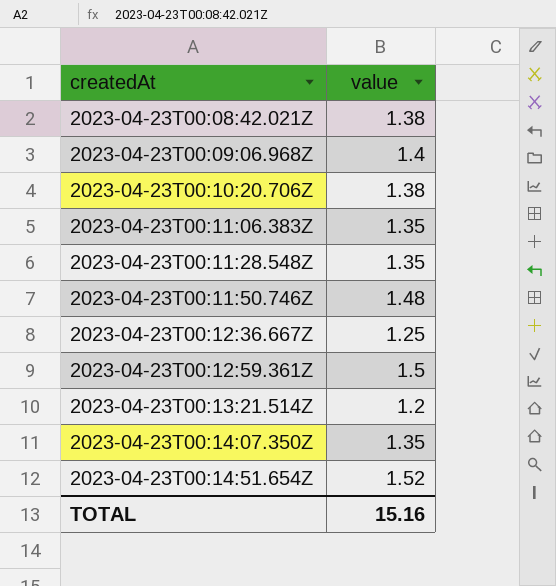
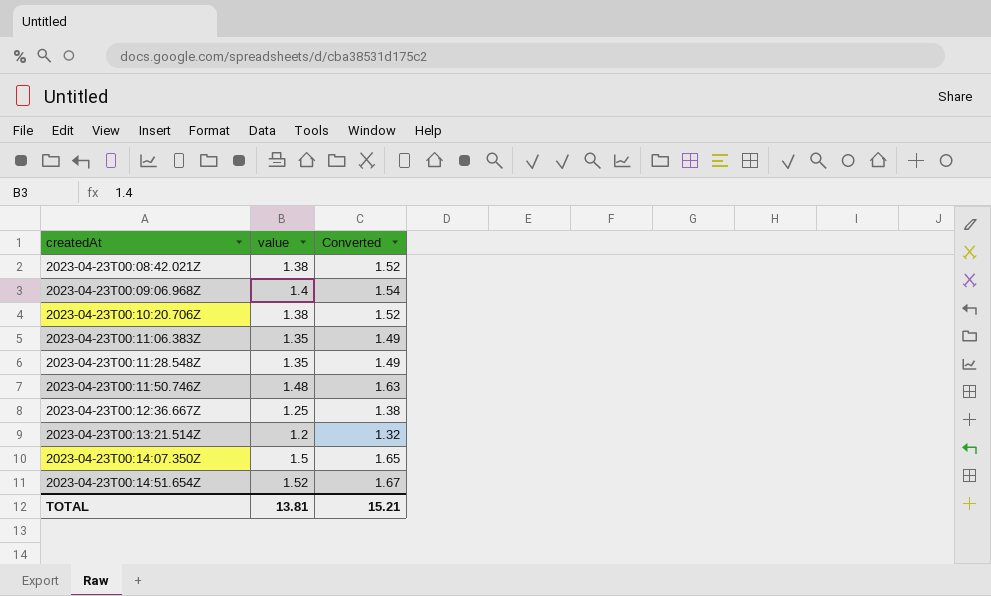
column Converted | formula: none -> [value] * 1.1
row 2023-04-23T00:12:59.361Z: 1.5 -> none
2023-04-23T00:14:07.350Z | value: 1.35 -> 1.5
TOTAL | value: 15.16 -> 13.81

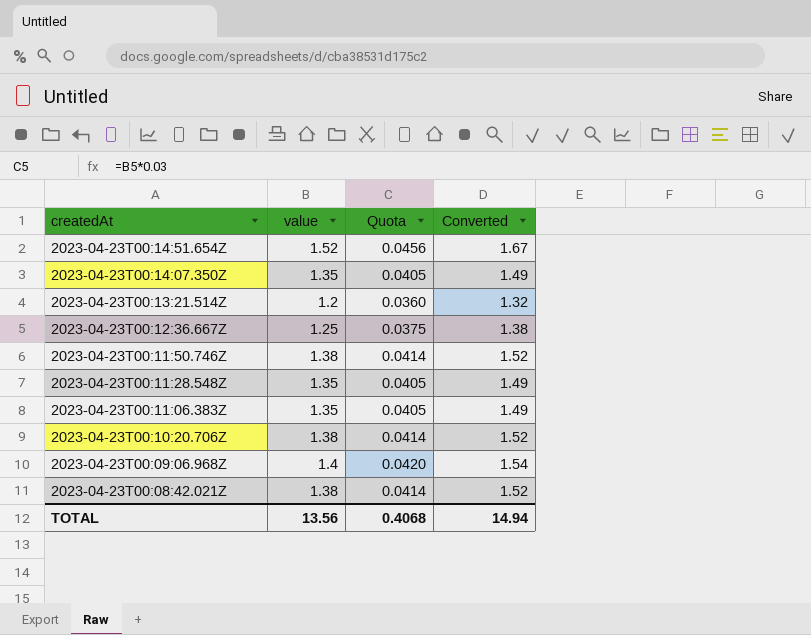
row order: createdAt ascending -> createdAt descending
column Quota | formula: none -> [value] * 0.03
2023-04-23T00:14:07.350Z | value: 1.5 -> 1.35
2023-04-23T00:14:07.350Z | Converted: 1.65 -> 1.49
2023-04-23T00:11:50.746Z | value: 1.48 -> 1.38
2023-04-23T00:11:50.746Z | Converted: 1.63 -> 1.52
TOTAL | value: 13.81 -> 13.56
TOTAL | Converted: 15.21 -> 14.94

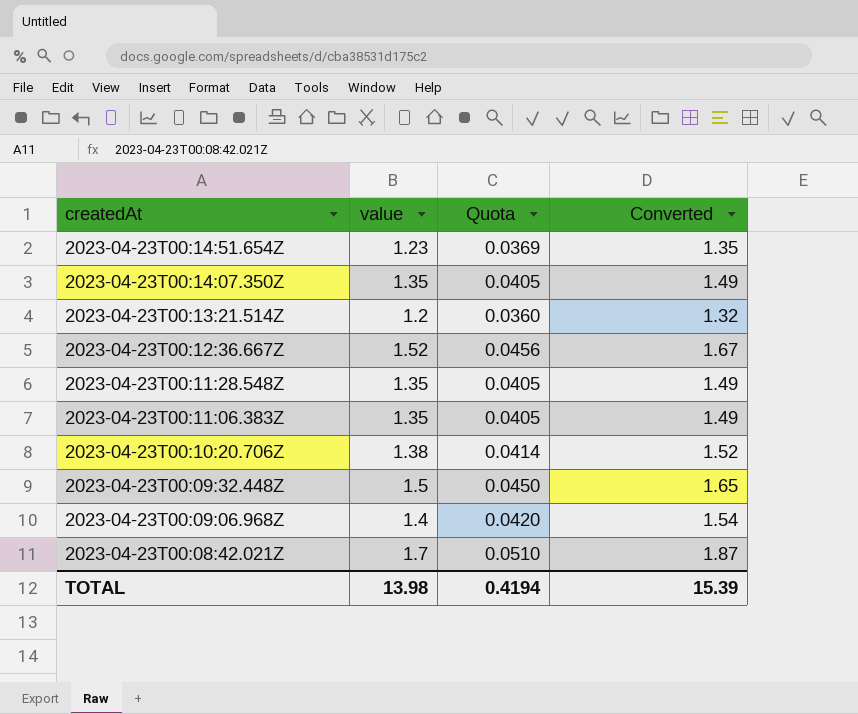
row 2023-04-23T00:11:50.746Z: 1.38 | 0.0414 | 1.52 -> none
2023-04-23T00:14:51.654Z | value: 1.52 -> 1.23
2023-04-23T00:14:51.654Z | Quota: 0.0456 -> 0.0369
2023-04-23T00:14:51.654Z | Converted: 1.67 -> 1.35
2023-04-23T00:12:36.667Z | value: 1.25 -> 1.52
2023-04-23T00:12:36.667Z | Quota: 0.0375 -> 0.0456
2023-04-23T00:12:36.667Z | Converted: 1.38 -> 1.67
row 2023-04-23T00:09:32.448Z: none -> 1.5 | 0.0450 | 1.65
2023-04-23T00:08:42.021Z | value: 1.38 -> 1.7
2023-04-23T00:08:42.021Z | Quota: 0.0414 -> 0.0510
2023-04-23T00:08:42.021Z | Converted: 1.52 -> 1.87
TOTAL | value: 13.56 -> 13.98
TOTAL | Quota: 0.4068 -> 0.4194
TOTAL | Converted: 14.94 -> 15.39

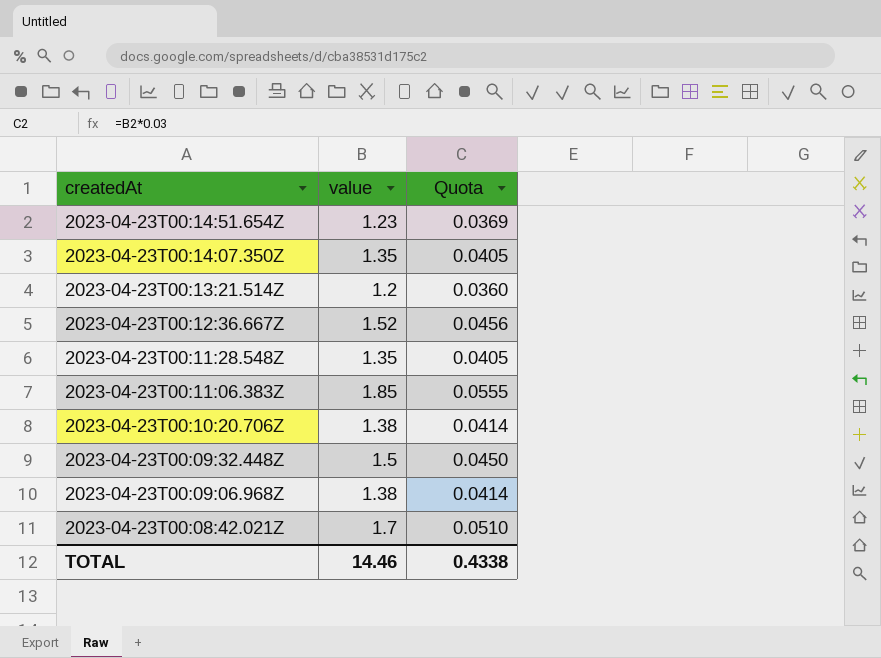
column Converted | formula: [value] * 1.1 -> none
2023-04-23T00:11:06.383Z | value: 1.35 -> 1.85
2023-04-23T00:11:06.383Z | Quota: 0.0405 -> 0.0555
2023-04-23T00:09:06.968Z | value: 1.4 -> 1.38
2023-04-23T00:09:06.968Z | Quota: 0.0420 -> 0.0414
TOTAL | value: 13.98 -> 14.46
TOTAL | Quota: 0.4194 -> 0.4338

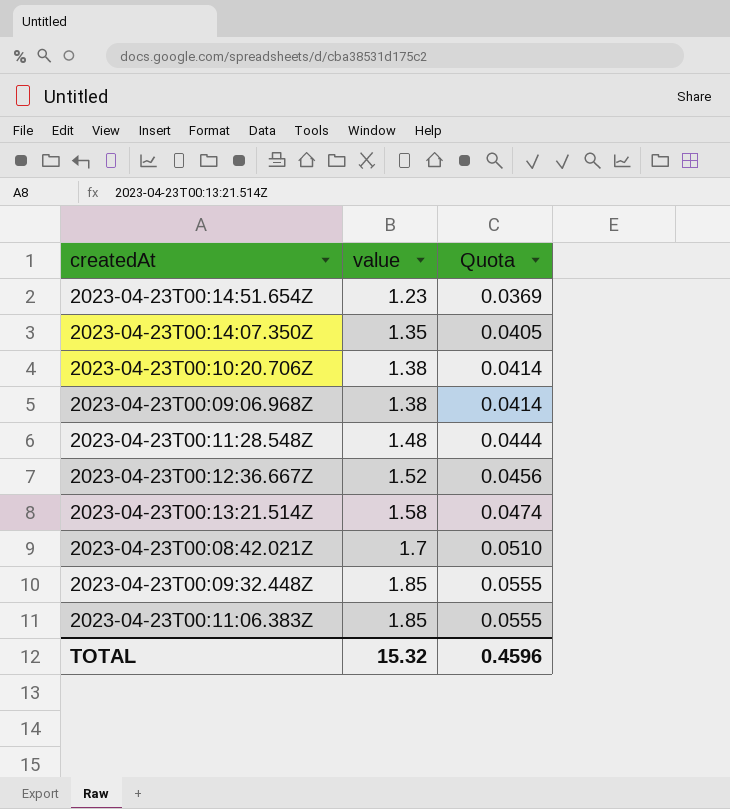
row order: createdAt descending -> value ascending
2023-04-23T00:11:28.548Z | value: 1.35 -> 1.48
2023-04-23T00:11:28.548Z | Quota: 0.0405 -> 0.0444
2023-04-23T00:13:21.514Z | value: 1.2 -> 1.58
2023-04-23T00:13:21.514Z | Quota: 0.0360 -> 0.0474
2023-04-23T00:09:32.448Z | value: 1.5 -> 1.85
2023-04-23T00:09:32.448Z | Quota: 0.0450 -> 0.0555
TOTAL | value: 14.46 -> 15.32
TOTAL | Quota: 0.4338 -> 0.4596

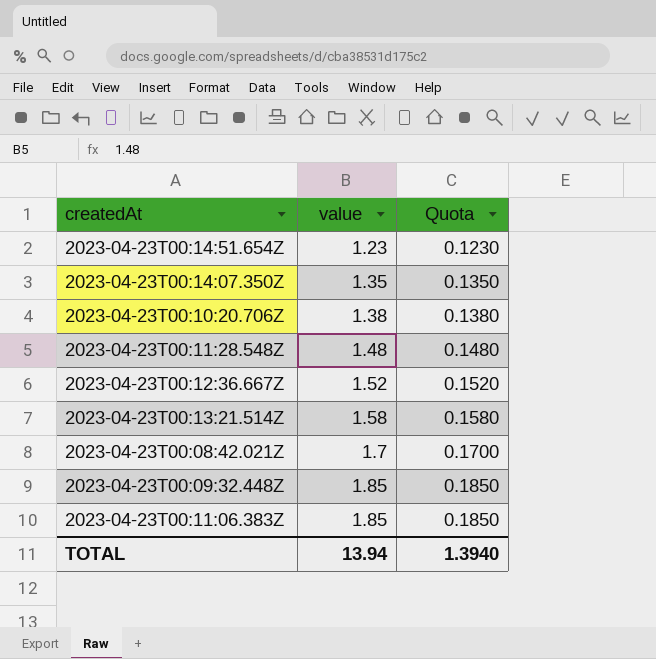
column Quota | formula: [value] * 0.03 -> [value] * 0.1
row 2023-04-23T00:09:06.968Z: 1.38 | 0.0414 -> none
TOTAL | value: 15.32 -> 13.94
TOTAL | Quota: 0.4596 -> 1.3940

